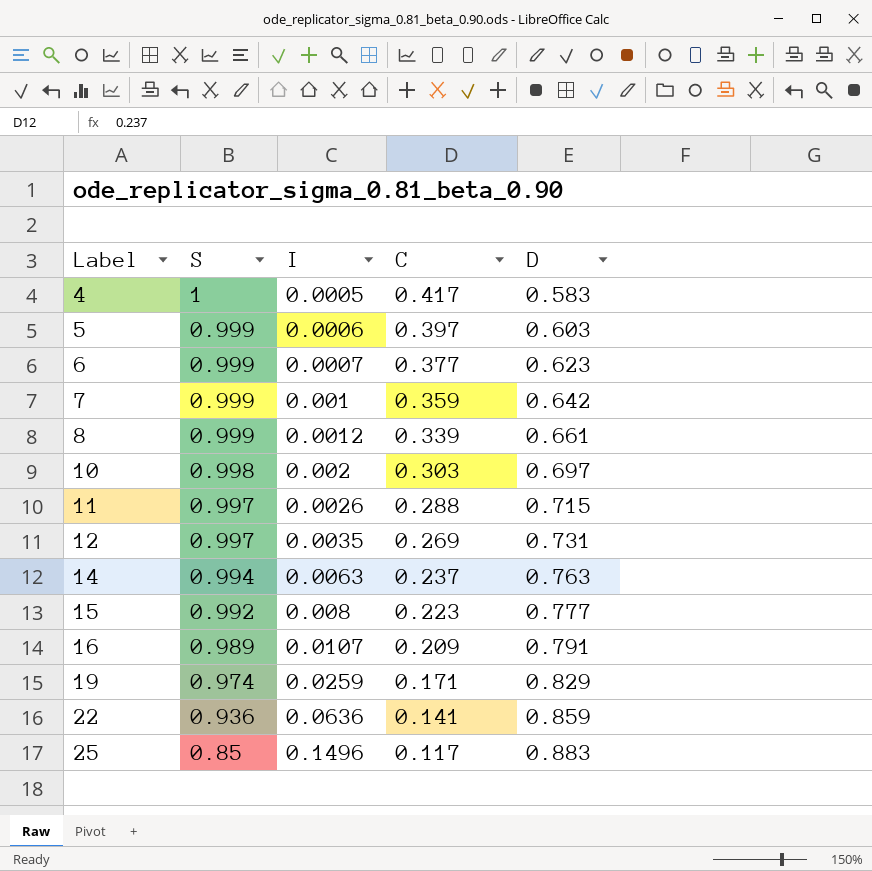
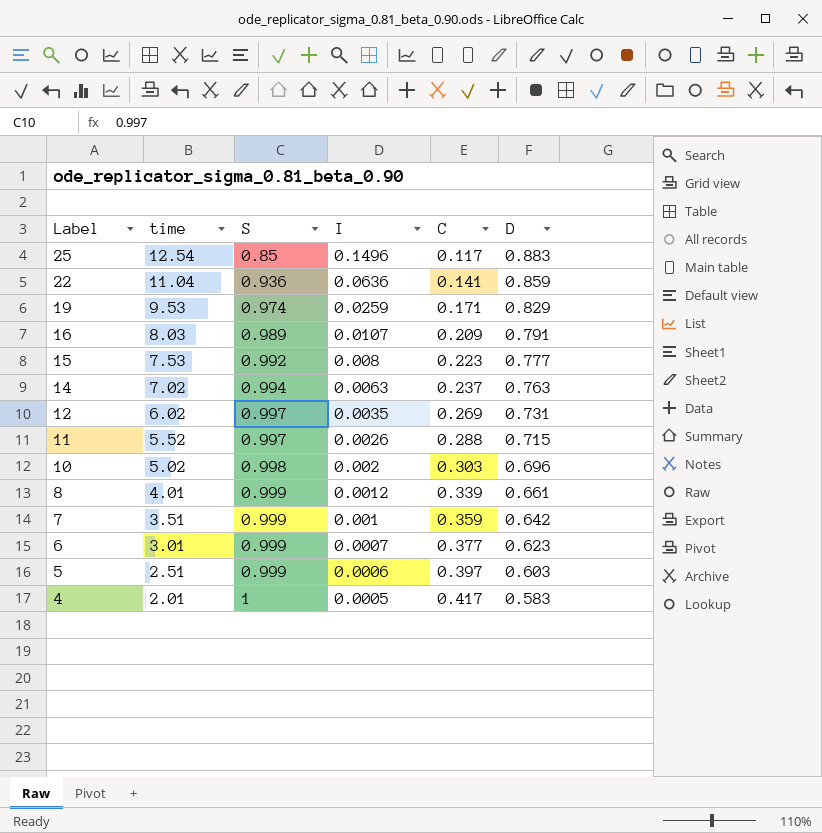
row order: Label ascending -> Label descending
column time | position: none -> 2
10 | D: 0.697 -> 0.696

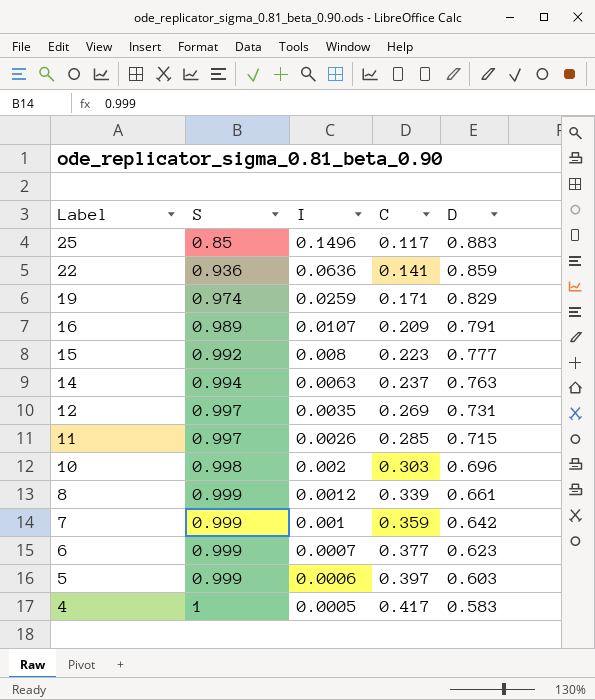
column time | position: 2 -> none
11 | C: 0.288 -> 0.285

